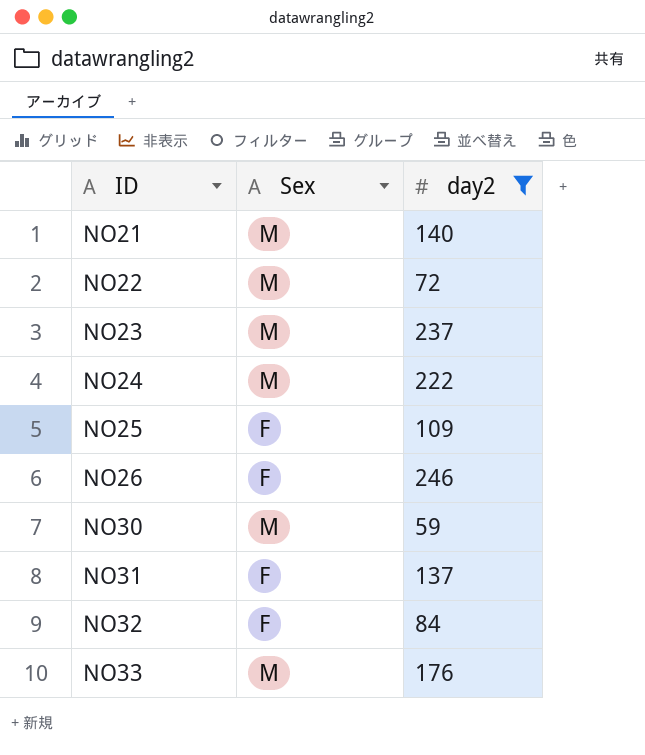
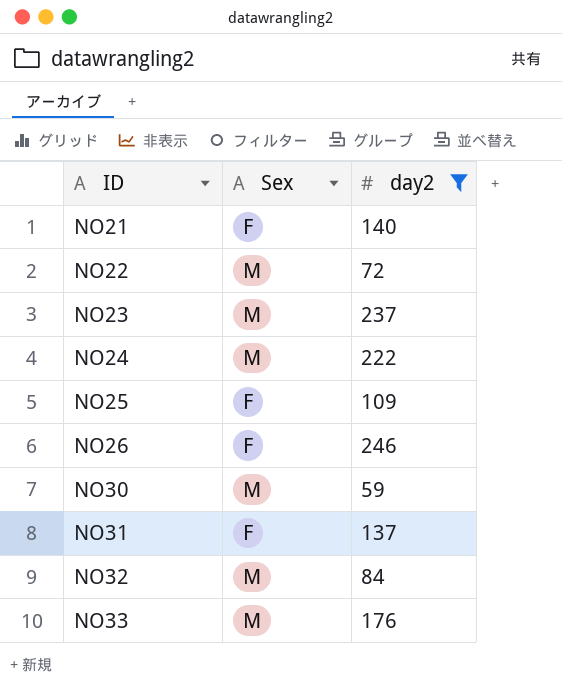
NO21 | Sex: M -> F
NO32 | Sex: F -> M

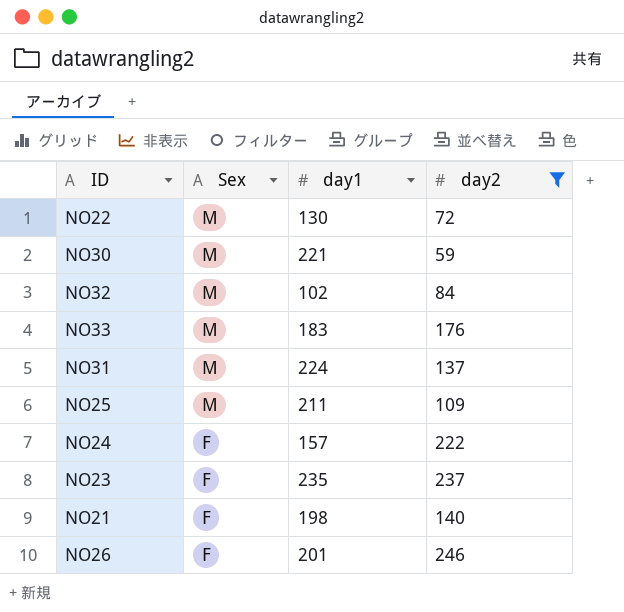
row order: ID ascending -> Sex descending
column day1 | position: none -> 3
NO31 | Sex: F -> M
NO25 | Sex: F -> M
NO24 | Sex: M -> F
NO23 | Sex: M -> F

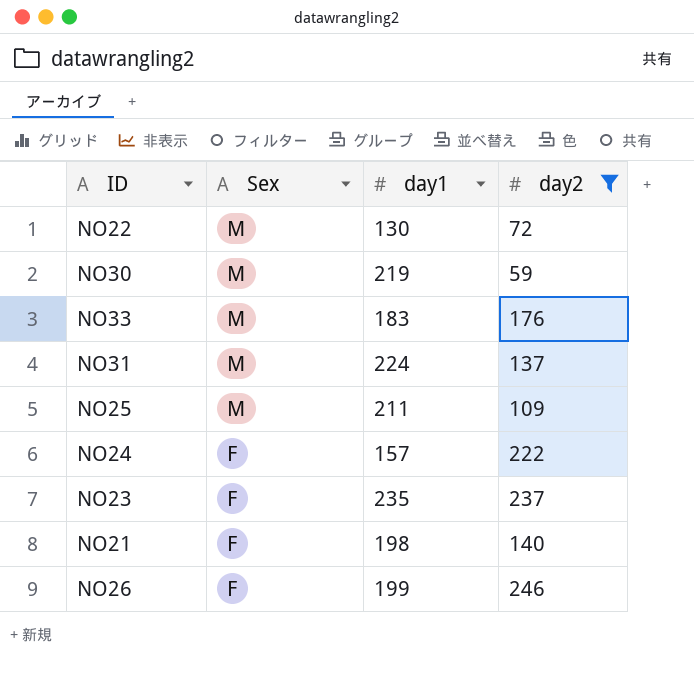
row NO32: M | 102 | 84 -> none
NO30 | day1: 221 -> 219
NO26 | day1: 201 -> 199

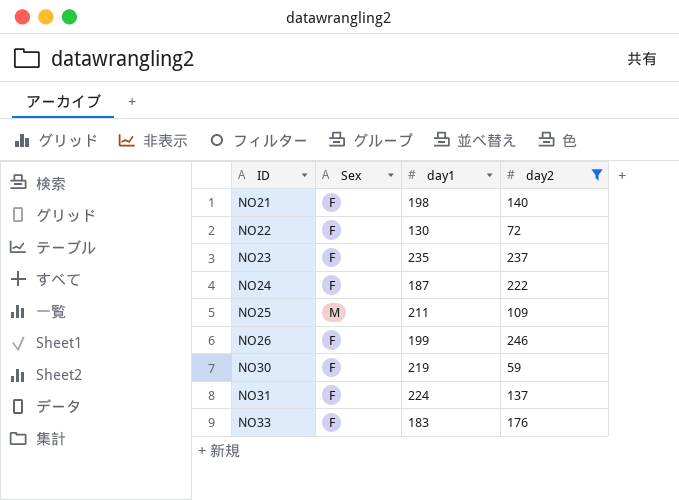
row order: Sex descending -> ID ascending
NO22 | Sex: M -> F
NO24 | day1: 157 -> 187
NO30 | Sex: M -> F
NO31 | Sex: M -> F
NO33 | Sex: M -> F

